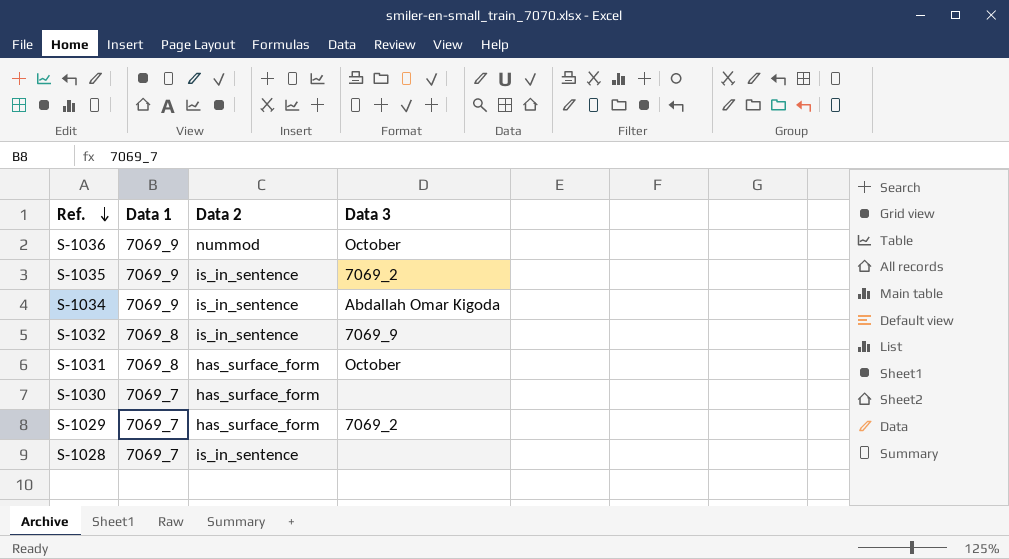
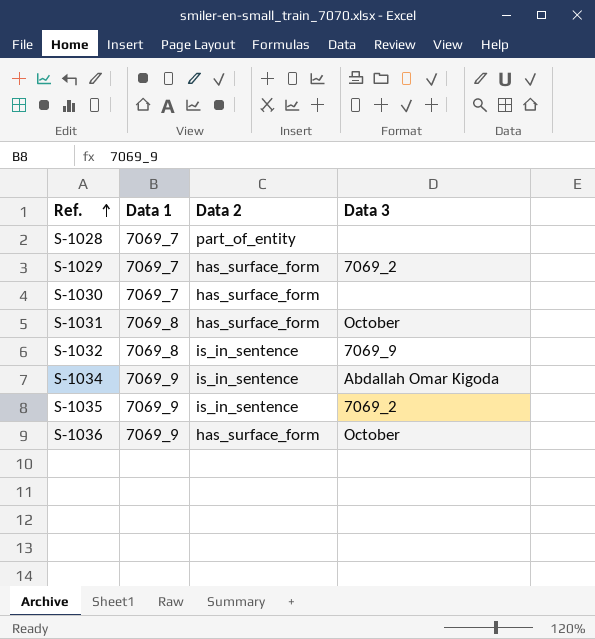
row order: Ref. descending -> Ref. ascending
S-1028 | Data 2: is_in_sentence -> part_of_entity
S-1036 | Data 2: nummod -> has_surface_form

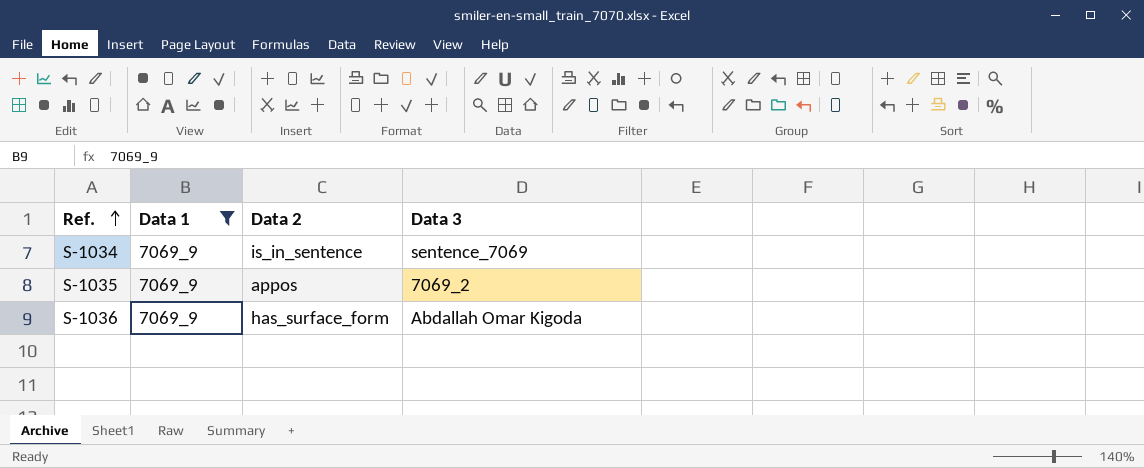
filter: none -> Data 1 = 7069_9
S-1034 | Data 3: Abdallah Omar Kigoda -> sentence_7069
S-1035 | Data 2: is_in_sentence -> appos
S-1036 | Data 3: October -> Abdallah Omar Kigoda

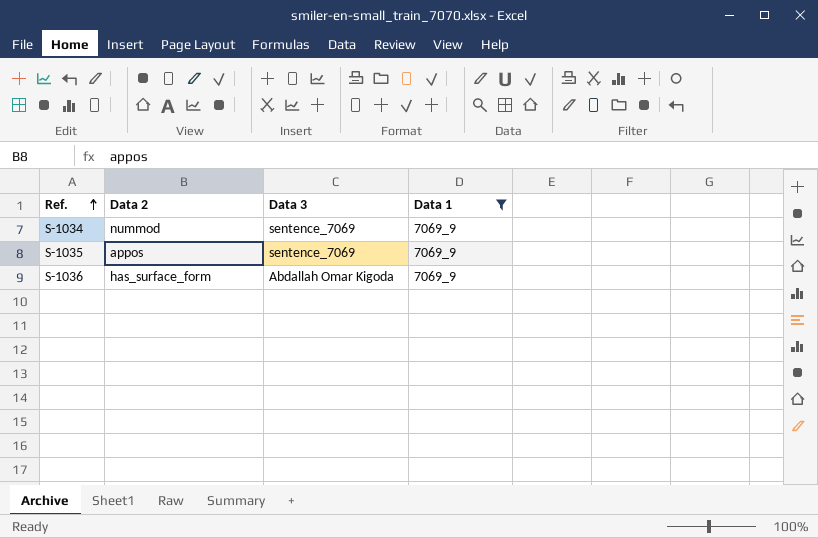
column Data 1 | position: 2 -> 4
S-1034 | Data 2: is_in_sentence -> nummod
S-1035 | Data 3: 7069_2 -> sentence_7069

